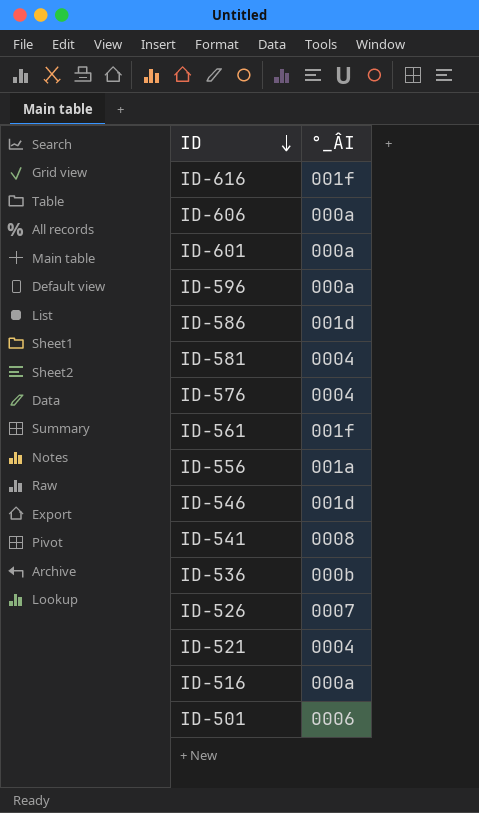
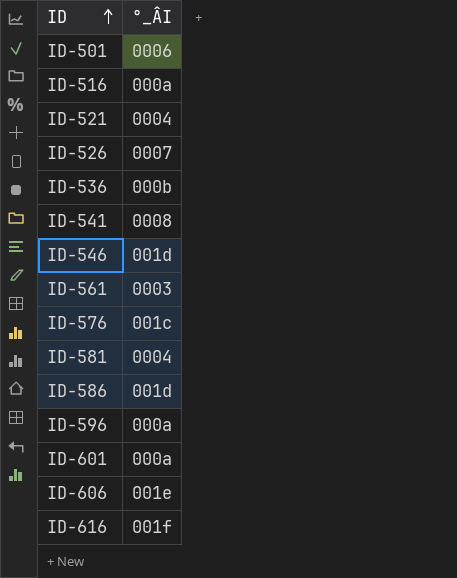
row order: ID descending -> ID ascending
row ID-556: 001a -> none
ID-561 | °_ÂI: 001f -> 0003
ID-576 | °_ÂI: 0004 -> 001c
ID-606 | °_ÂI: 000a -> 001e

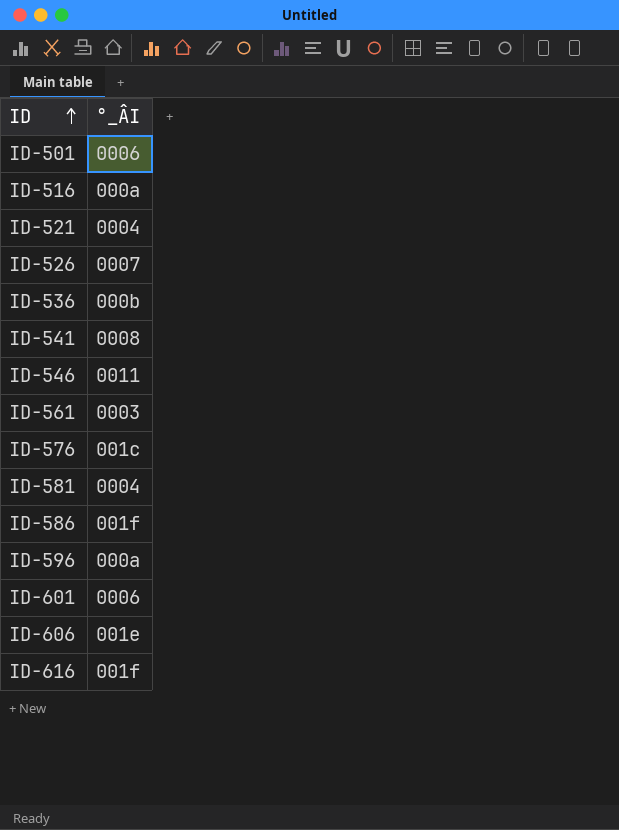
ID-546 | °_ÂI: 001d -> 0011
ID-586 | °_ÂI: 001d -> 001f
ID-601 | °_ÂI: 000a -> 0006

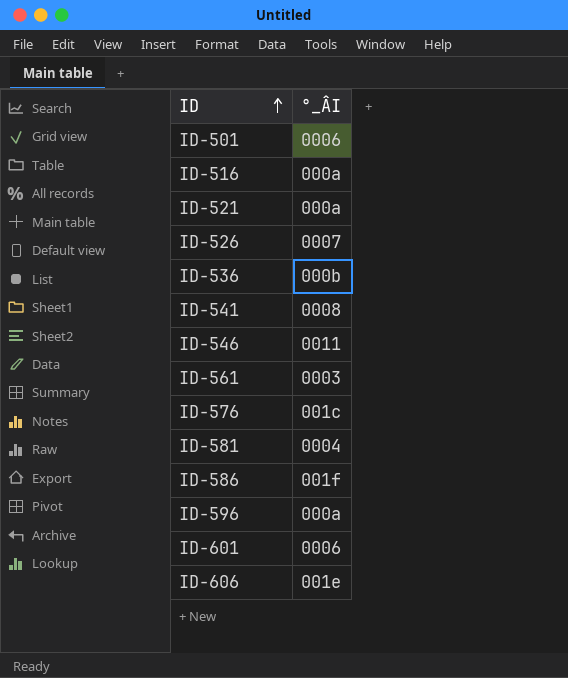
row ID-616: 001f -> none
ID-521 | °_ÂI: 0004 -> 000a

